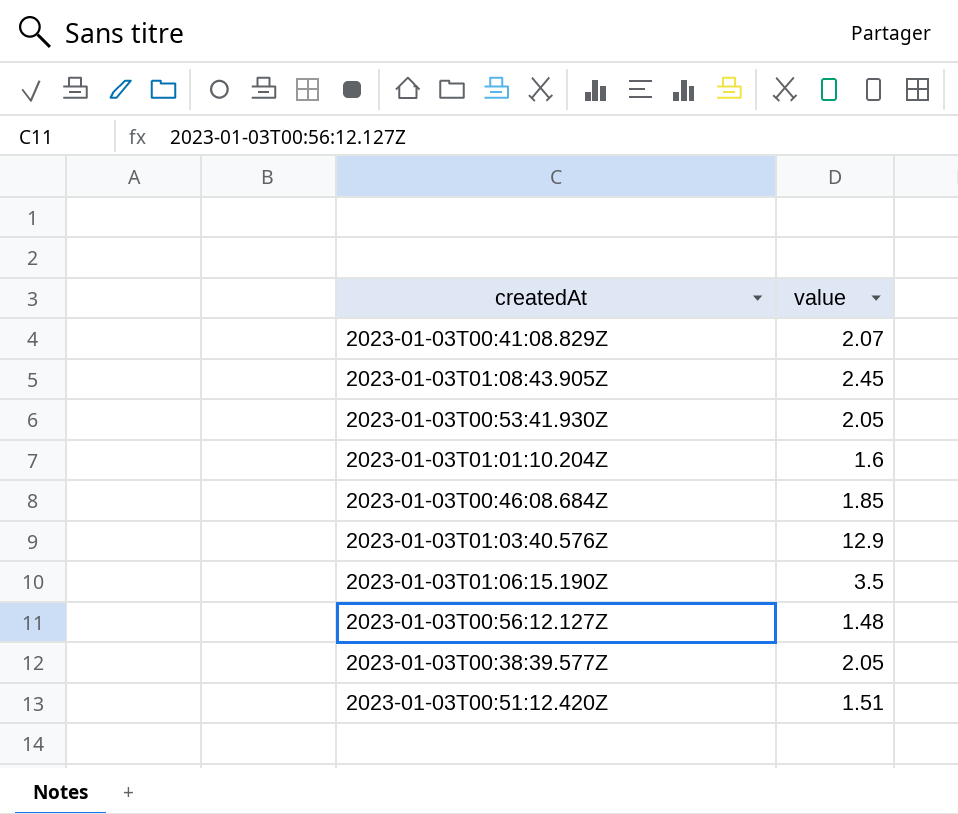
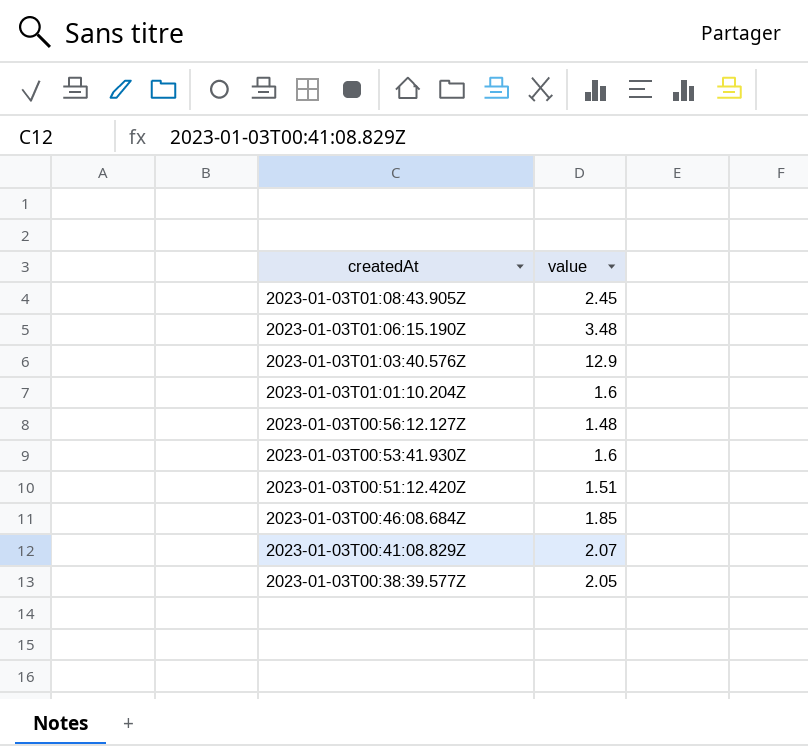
row order: none -> createdAt descending
2023-01-03T01:06:15.190Z | value: 3.5 -> 3.48
2023-01-03T00:53:41.930Z | value: 2.05 -> 1.6

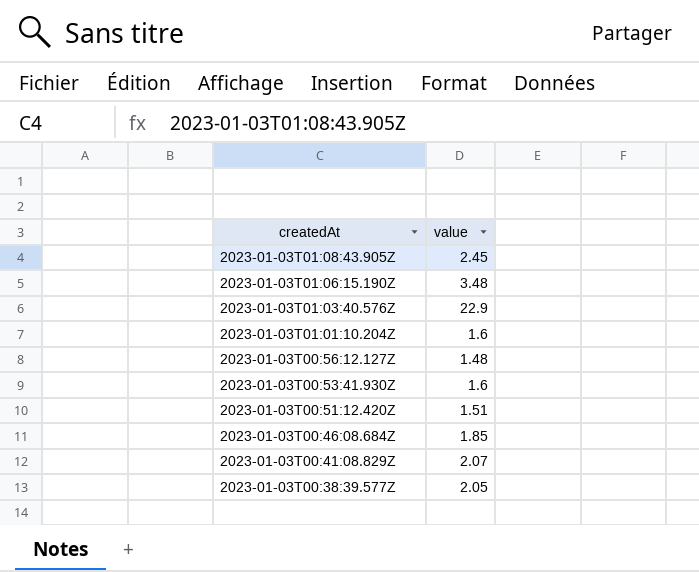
2023-01-03T01:03:40.576Z | value: 12.9 -> 22.9

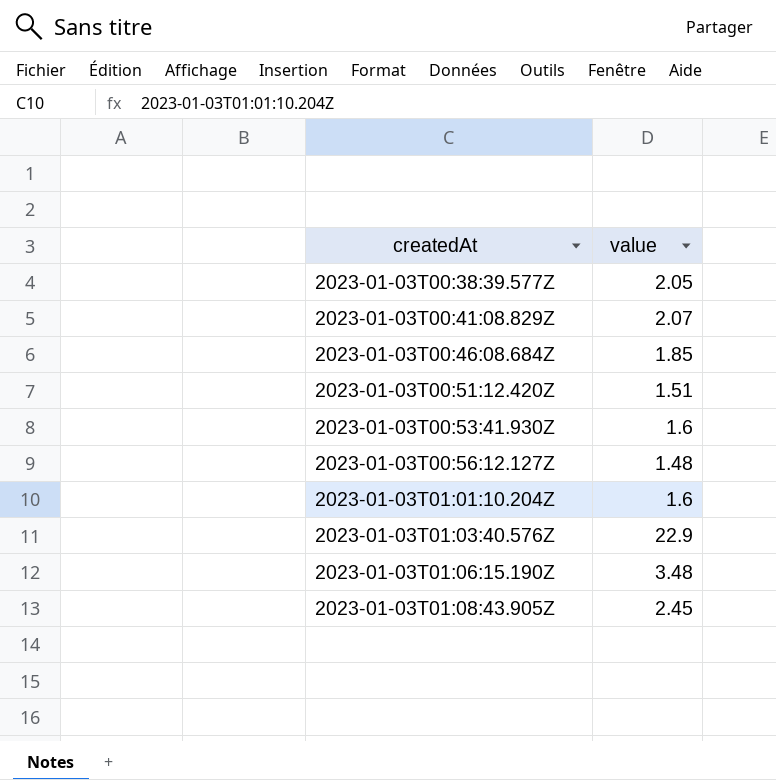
row order: createdAt descending -> createdAt ascending

